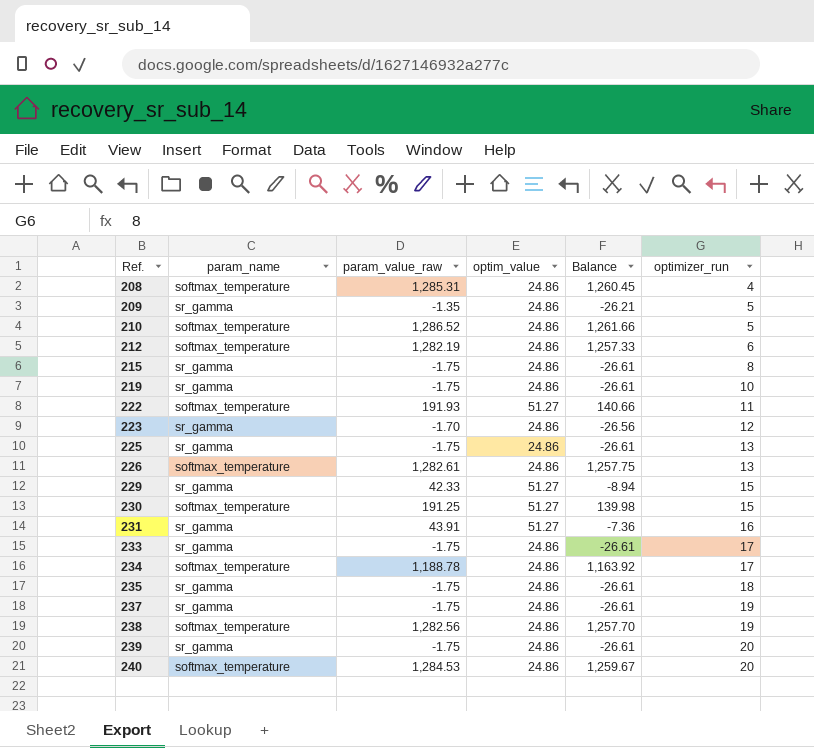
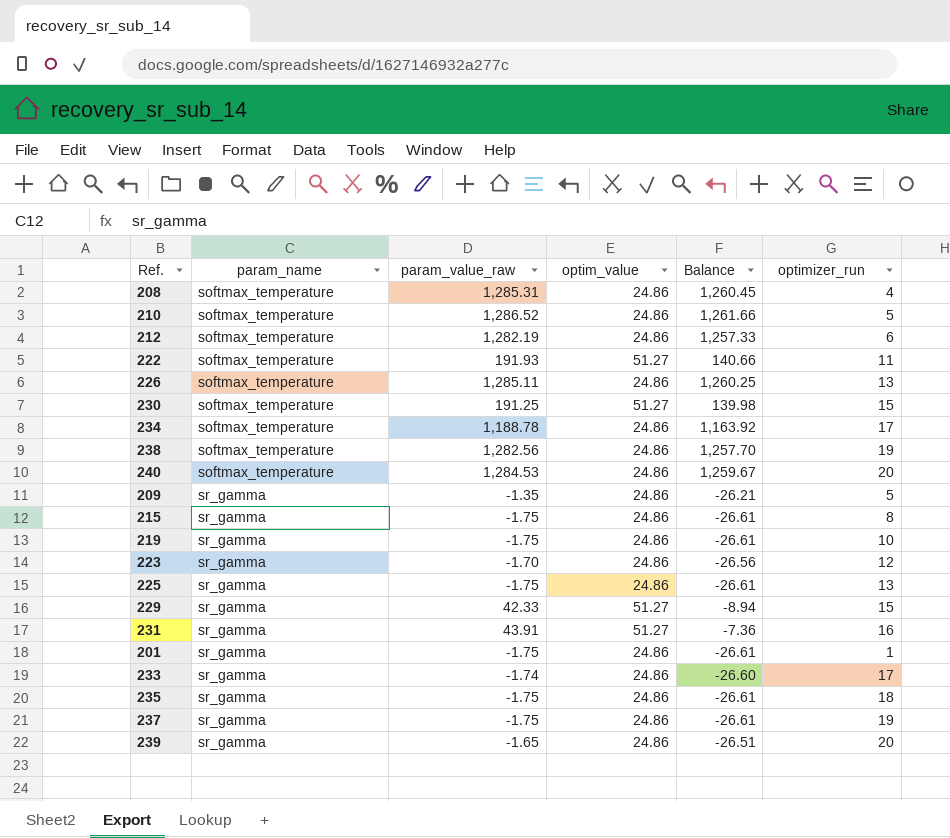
row order: Ref. ascending -> param_name ascending
226 | param_value_raw: 1,282.61 -> 1,285.11
226 | Balance: 1,257.75 -> 1,260.25
row 201: none -> sr_gamma | -1.75 | 24.86 | -26.61 | 1
233 | param_value_raw: -1.75 -> -1.74
233 | Balance: -26.61 -> -26.60
239 | param_value_raw: -1.75 -> -1.65
239 | Balance: -26.61 -> -26.51

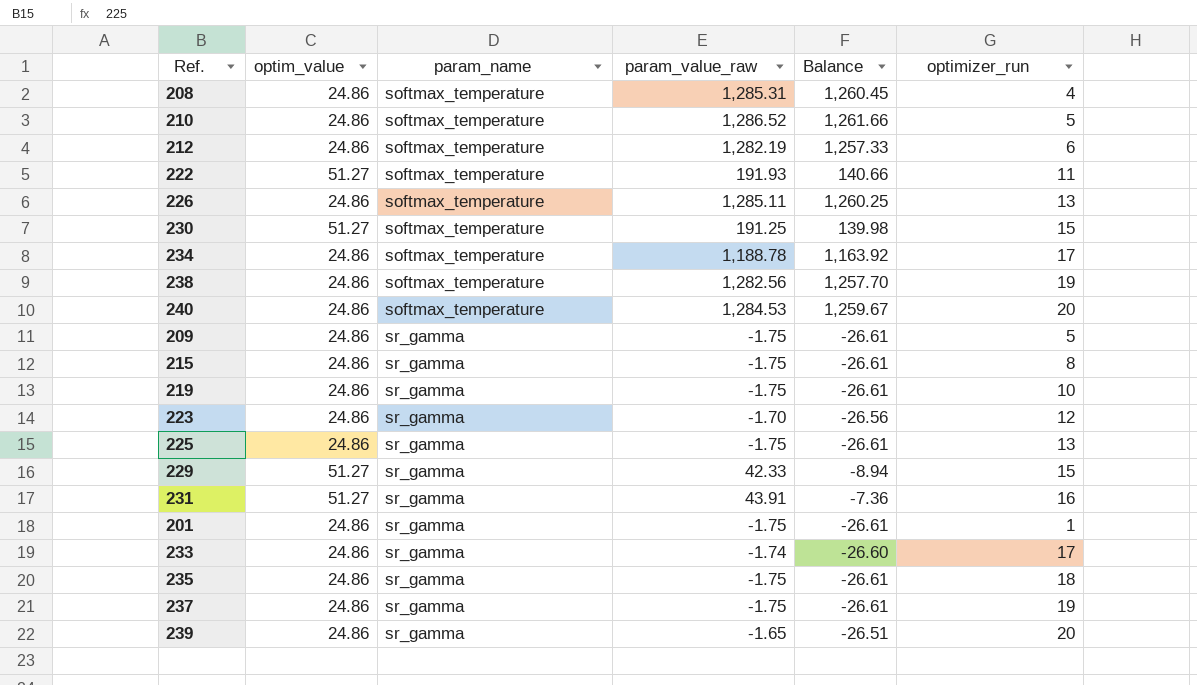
column optim_value | position: 4 -> 2
209 | param_value_raw: -1.35 -> -1.75
209 | Balance: -26.21 -> -26.61

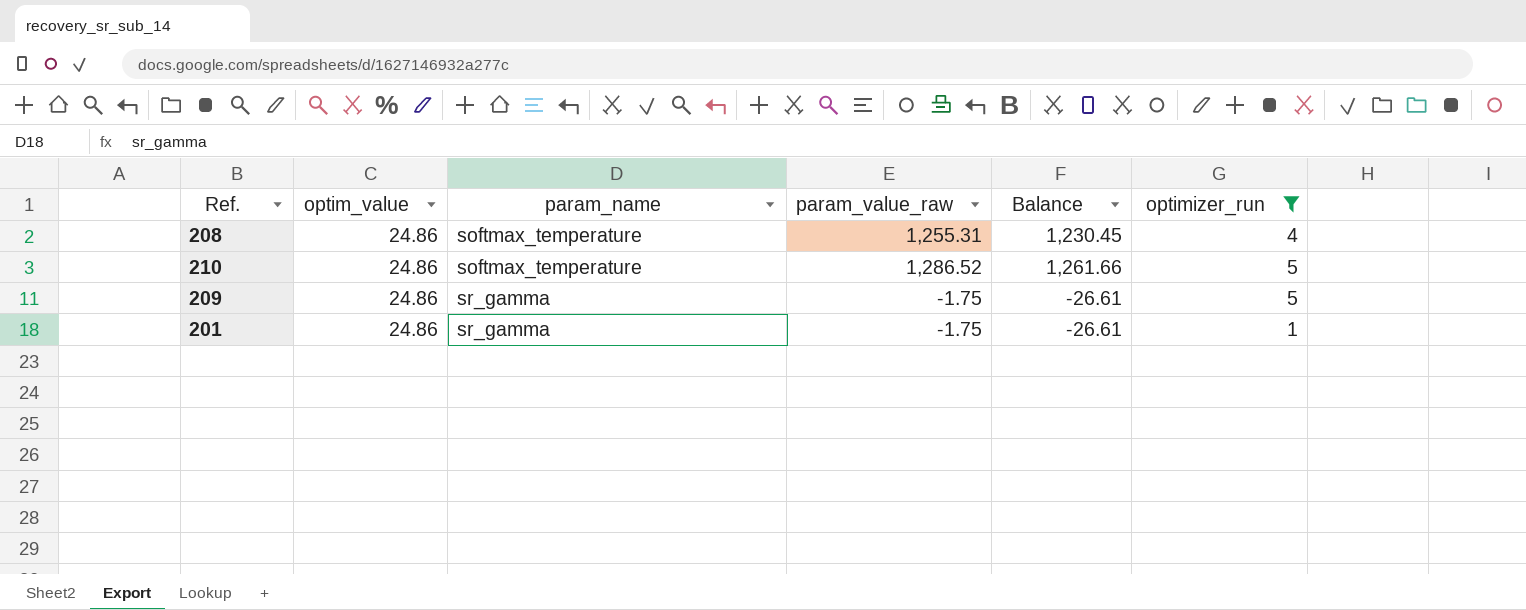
filter: none -> optimizer_run <= 5
208 | param_value_raw: 1,285.31 -> 1,255.31
208 | Balance: 1,260.45 -> 1,230.45

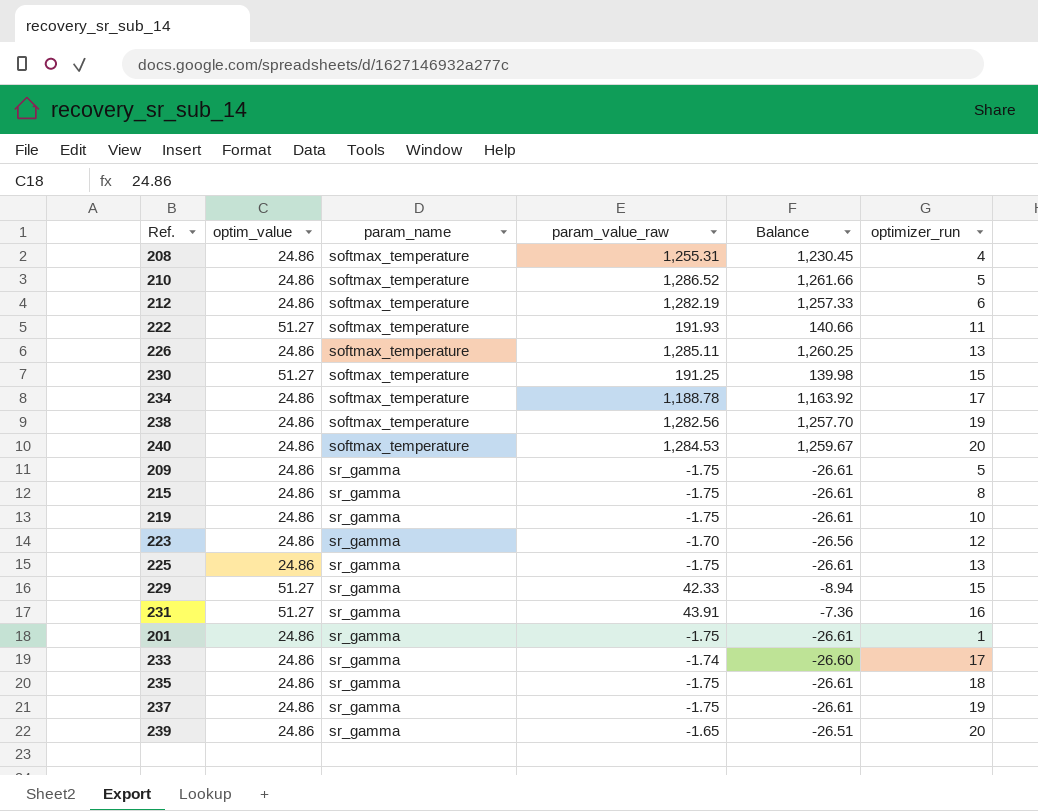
filter: optimizer_run <= 5 -> none

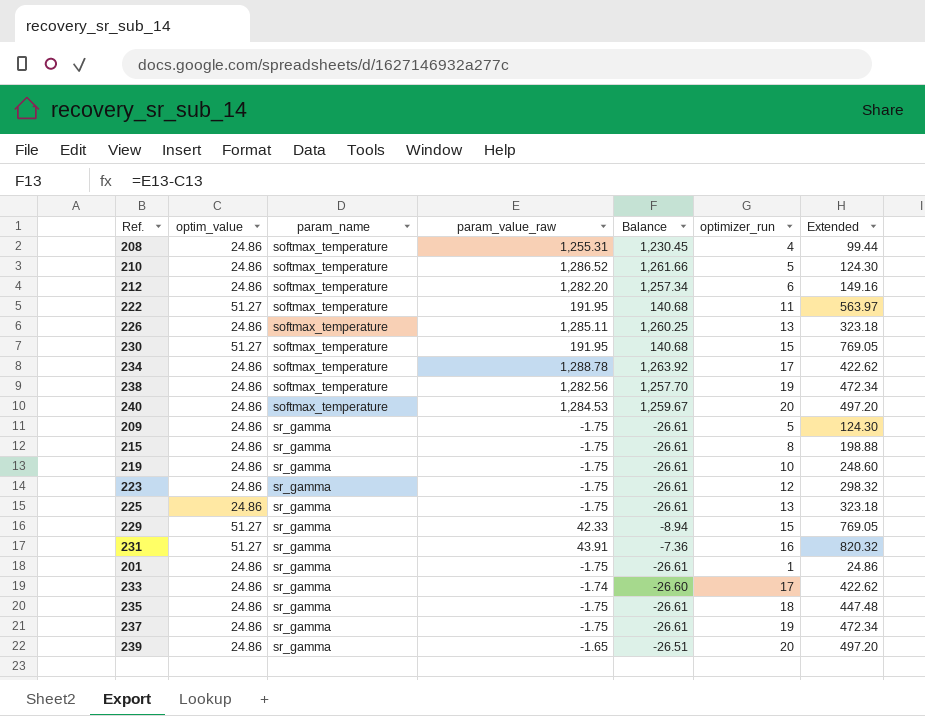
column Extended | formula: none -> [optim_value] * [optimizer_run]
212 | param_value_raw: 1,282.19 -> 1,282.20
212 | Balance: 1,257.33 -> 1,257.34
222 | param_value_raw: 191.93 -> 191.95
222 | Balance: 140.66 -> 140.68
230 | param_value_raw: 191.25 -> 191.95
230 | Balance: 139.98 -> 140.68
234 | param_value_raw: 1,188.78 -> 1,288.78
234 | Balance: 1,163.92 -> 1,263.92
223 | param_value_raw: -1.70 -> -1.75
223 | Balance: -26.56 -> -26.61

